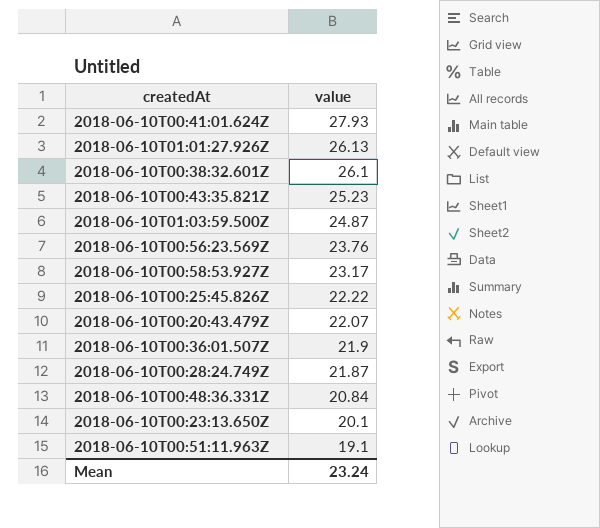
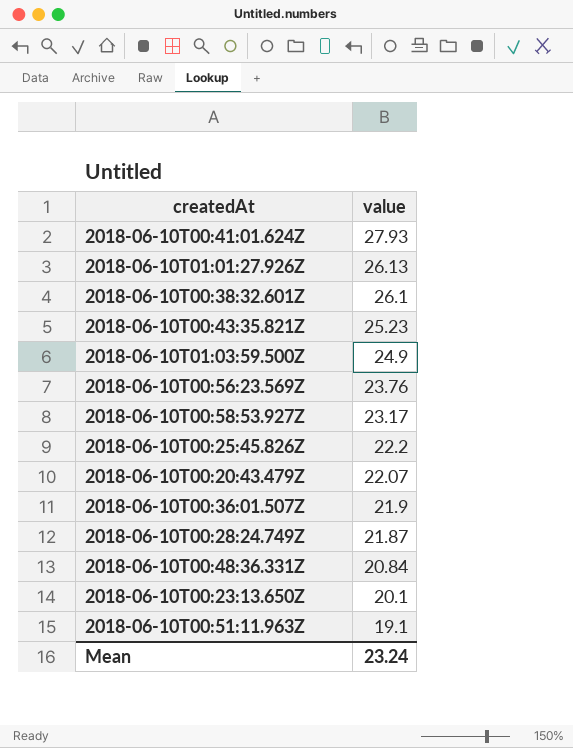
2018-06-10T01:03:59.500Z | value: 24.87 -> 24.9
2018-06-10T00:25:45.826Z | value: 22.22 -> 22.2

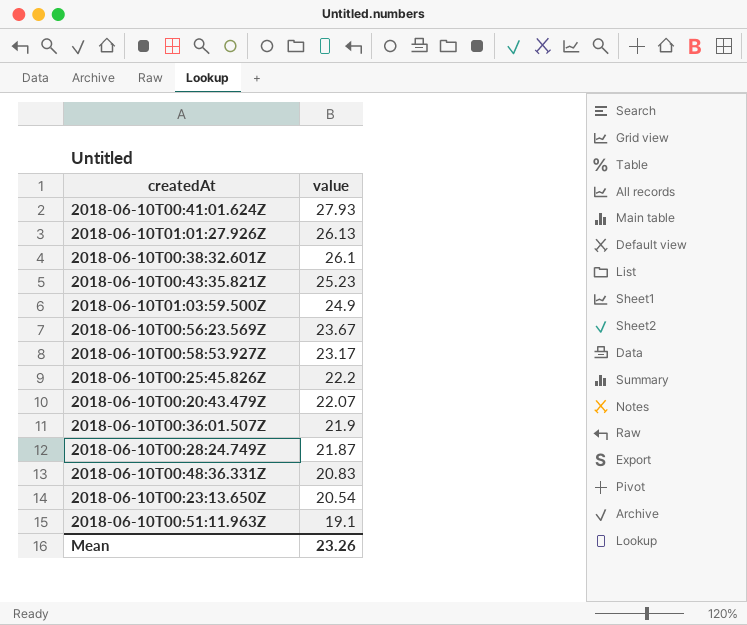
2018-06-10T00:56:23.569Z | value: 23.76 -> 23.67
2018-06-10T00:48:36.331Z | value: 20.84 -> 20.83
2018-06-10T00:23:13.650Z | value: 20.1 -> 20.54
Mean | value: 23.24 -> 23.26

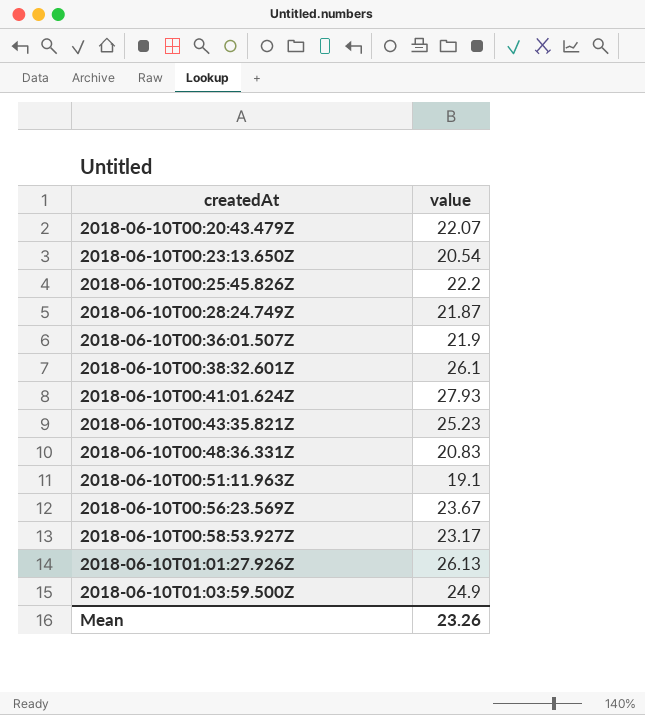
row order: value descending -> createdAt ascending

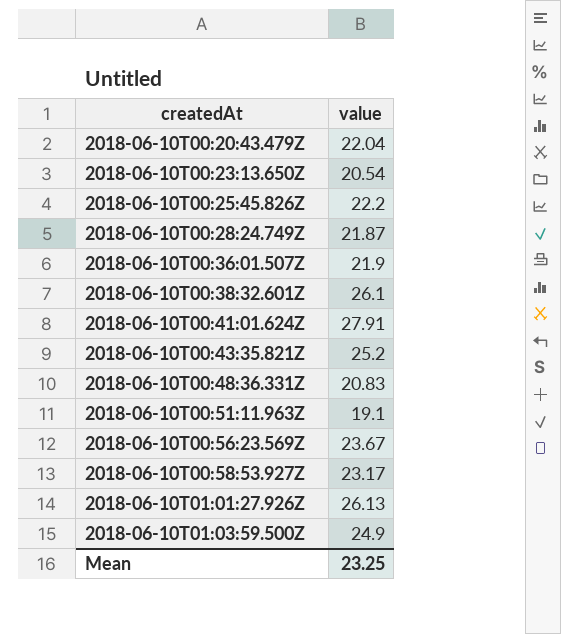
2018-06-10T00:20:43.479Z | value: 22.07 -> 22.04
2018-06-10T00:41:01.624Z | value: 27.93 -> 27.91
2018-06-10T00:43:35.821Z | value: 25.23 -> 25.2
Mean | value: 23.26 -> 23.25

